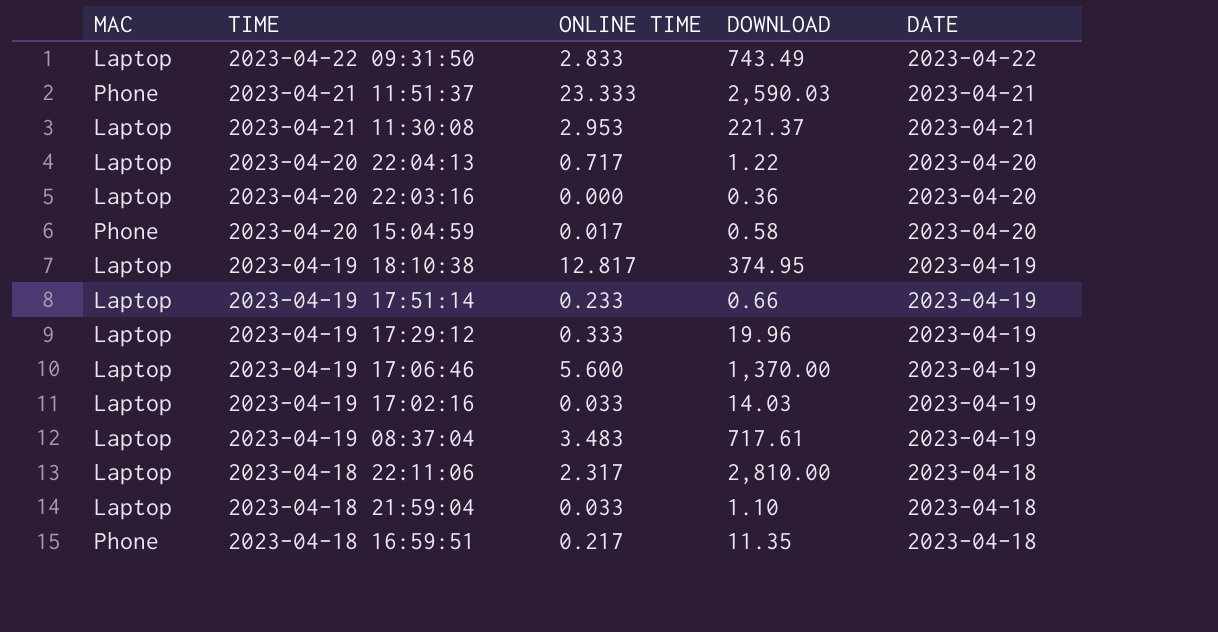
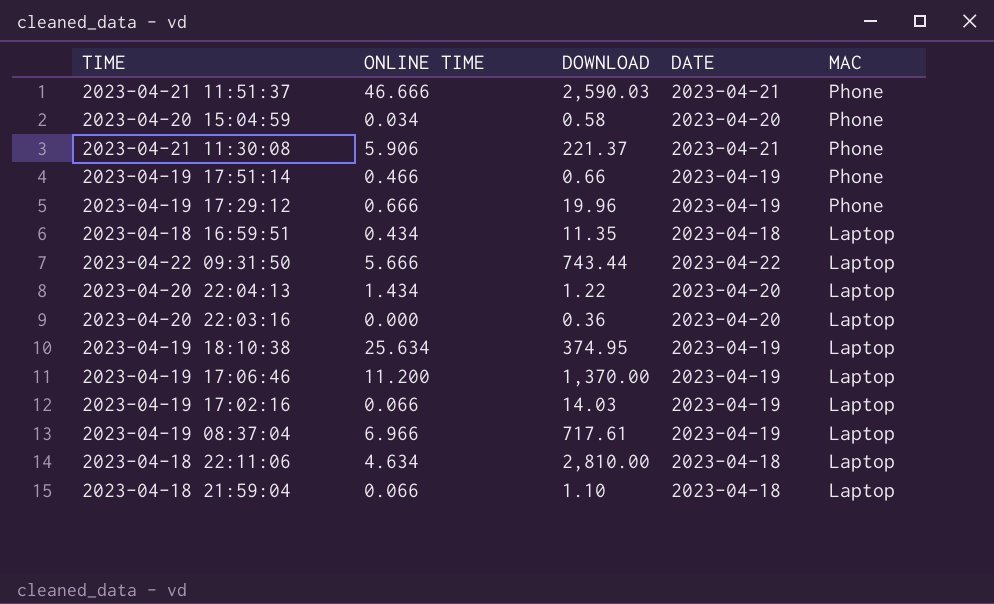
row order: TIME descending -> MAC descending
column MAC | position: 1 -> 5
2023-04-21 11:51:37 | ONLINE TIME: 23.333 -> 46.666
2023-04-20 15:04:59 | ONLINE TIME: 0.017 -> 0.034
2023-04-21 11:30:08 | ONLINE TIME: 2.953 -> 5.906
2023-04-21 11:30:08 | MAC: Laptop -> Phone
2023-04-19 17:51:14 | ONLINE TIME: 0.233 -> 0.466
2023-04-19 17:51:14 | MAC: Laptop -> Phone
2023-04-19 17:29:12 | ONLINE TIME: 0.333 -> 0.666
2023-04-19 17:29:12 | MAC: Laptop -> Phone
2023-04-18 16:59:51 | ONLINE TIME: 0.217 -> 0.434
2023-04-18 16:59:51 | MAC: Phone -> Laptop
2023-04-22 09:31:50 | ONLINE TIME: 2.833 -> 5.666
2023-04-22 09:31:50 | DOWNLOAD: 743.49 -> 743.44
2023-04-20 22:04:13 | ONLINE TIME: 0.717 -> 1.434
2023-04-19 18:10:38 | ONLINE TIME: 12.817 -> 25.634
2023-04-19 17:06:46 | ONLINE TIME: 5.600 -> 11.200
2023-04-19 17:02:16 | ONLINE TIME: 0.033 -> 0.066
2023-04-19 08:37:04 | ONLINE TIME: 3.483 -> 6.966
2023-04-18 22:11:06 | ONLINE TIME: 2.317 -> 4.634
2023-04-18 21:59:04 | ONLINE TIME: 0.033 -> 0.066

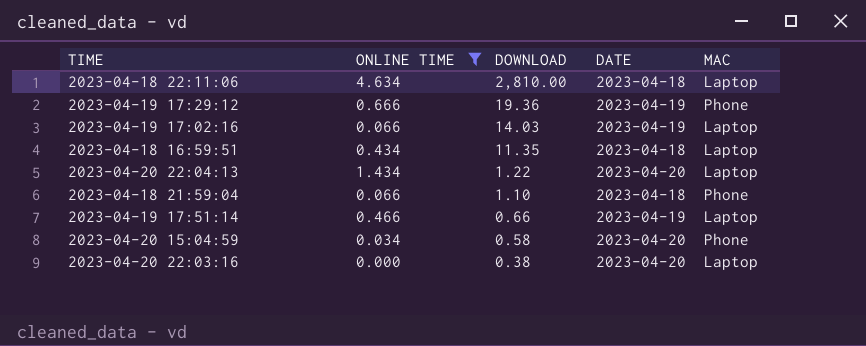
filter: none -> ONLINE TIME <= 4.634
row order: MAC descending -> DOWNLOAD descending
2023-04-19 17:29:12 | DOWNLOAD: 19.96 -> 19.36
2023-04-18 21:59:04 | MAC: Laptop -> Phone
2023-04-19 17:51:14 | MAC: Phone -> Laptop
2023-04-20 22:03:16 | DOWNLOAD: 0.36 -> 0.38

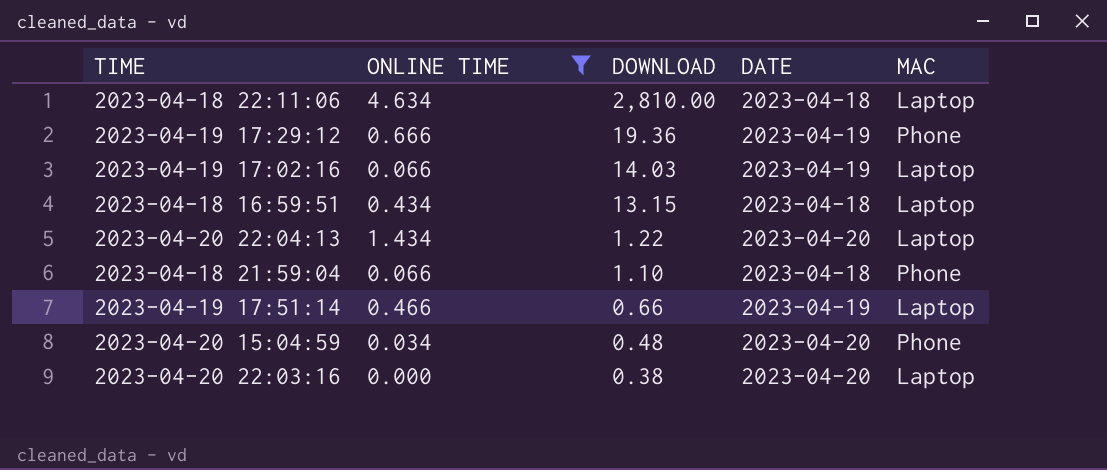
2023-04-18 16:59:51 | DOWNLOAD: 11.35 -> 13.15
2023-04-20 15:04:59 | DOWNLOAD: 0.58 -> 0.48

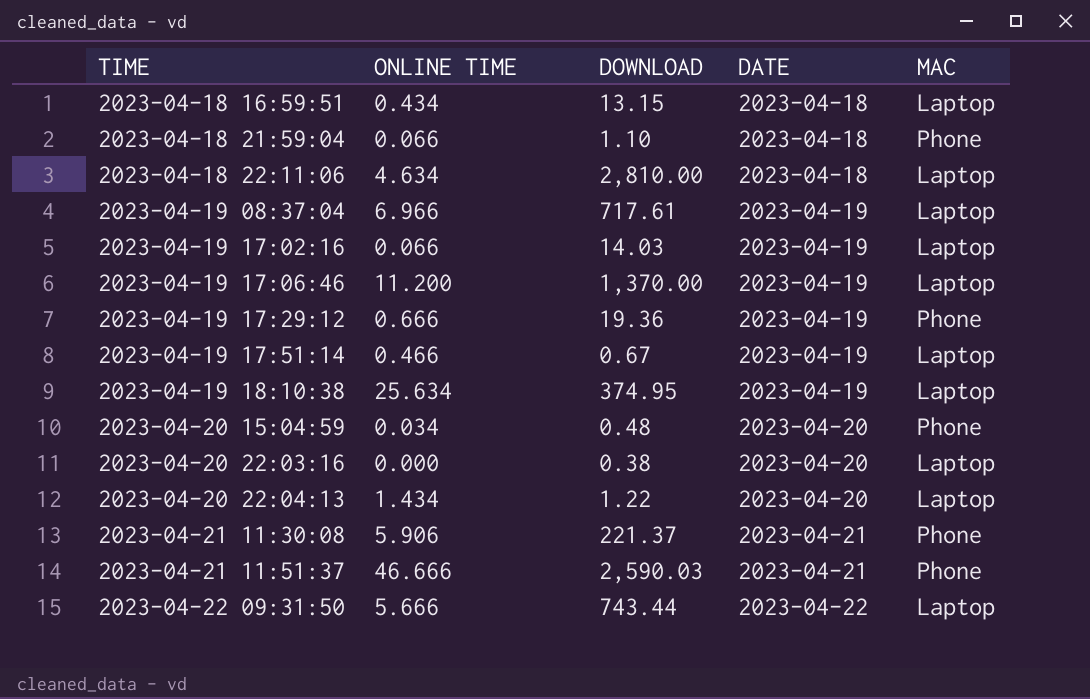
filter: ONLINE TIME <= 4.634 -> none
row order: DOWNLOAD descending -> TIME ascending
2023-04-19 17:51:14 | DOWNLOAD: 0.66 -> 0.67

